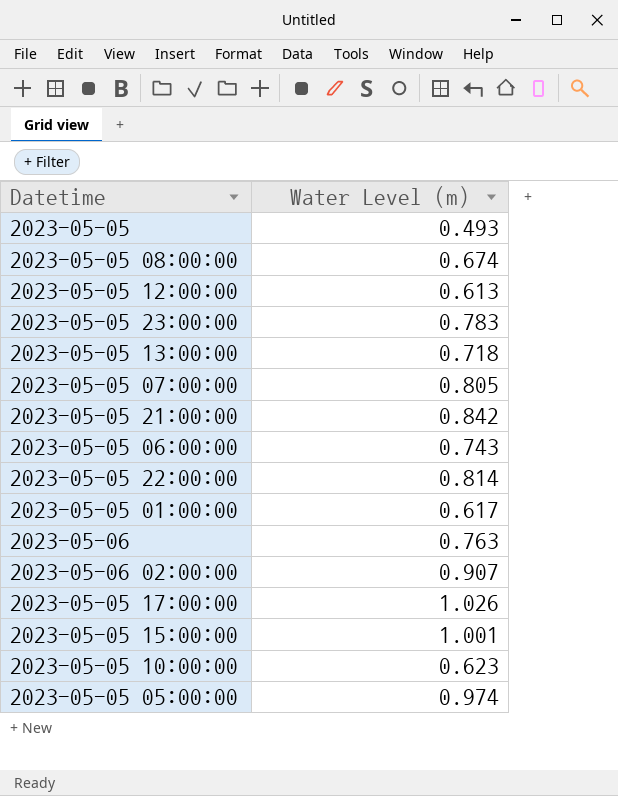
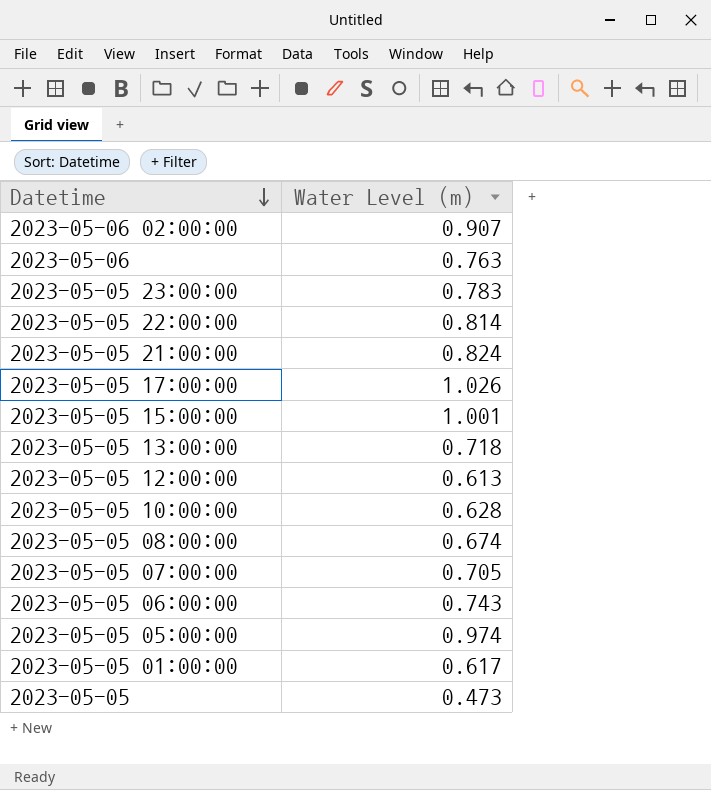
row order: none -> Datetime descending
2023-05-05 21:00:00 | Water Level (m): 0.842 -> 0.824
2023-05-05 10:00:00 | Water Level (m): 0.623 -> 0.628
2023-05-05 07:00:00 | Water Level (m): 0.805 -> 0.705
2023-05-05 | Water Level (m): 0.493 -> 0.473

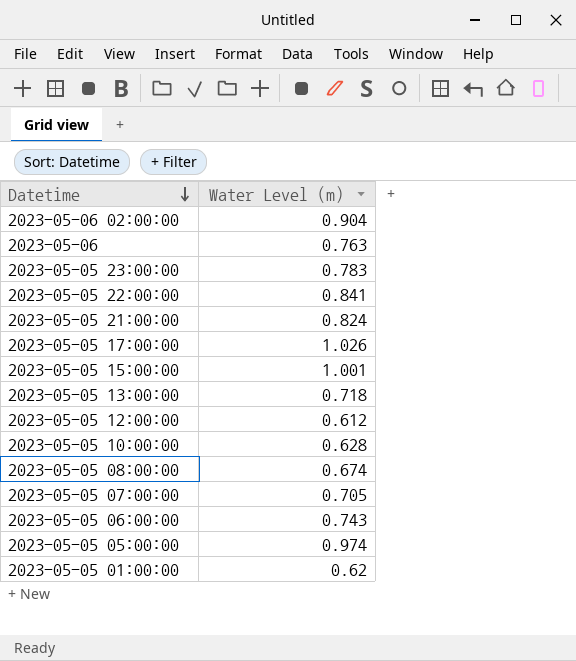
row 2023-05-05: 0.473 -> none
2023-05-06 02:00:00 | Water Level (m): 0.907 -> 0.904
2023-05-05 22:00:00 | Water Level (m): 0.814 -> 0.841
2023-05-05 12:00:00 | Water Level (m): 0.613 -> 0.612
2023-05-05 01:00:00 | Water Level (m): 0.617 -> 0.62

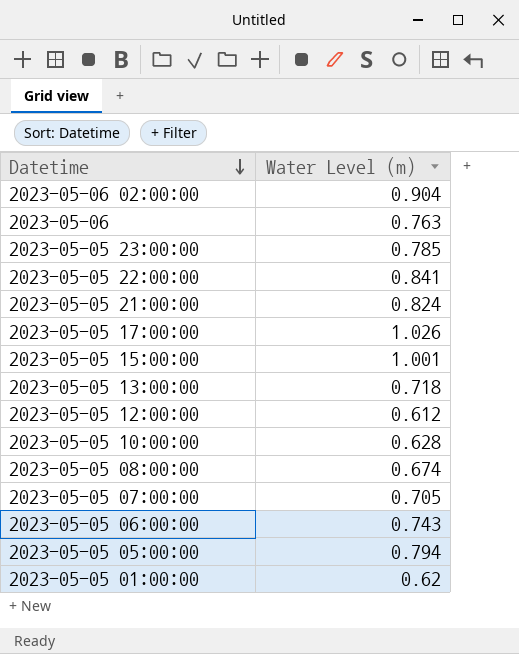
2023-05-05 23:00:00 | Water Level (m): 0.783 -> 0.785
2023-05-05 05:00:00 | Water Level (m): 0.974 -> 0.794

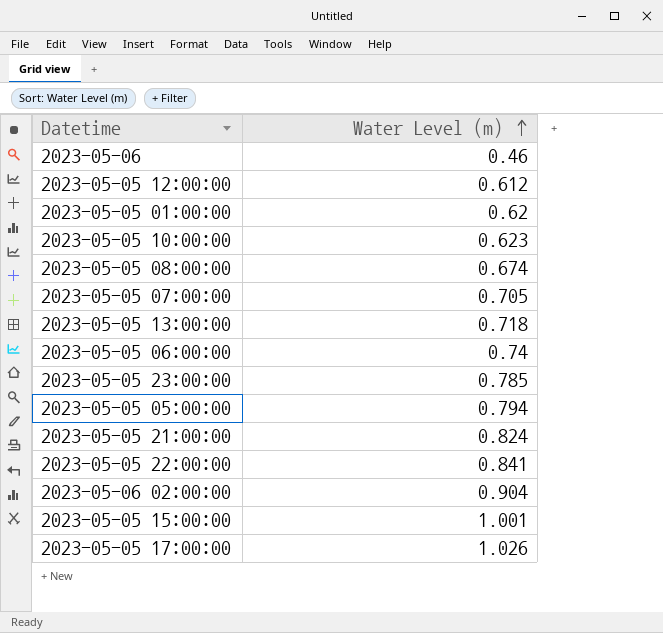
row order: Datetime descending -> Water Level (m) ascending
2023-05-06 | Water Level (m): 0.763 -> 0.46
2023-05-05 10:00:00 | Water Level (m): 0.628 -> 0.623
2023-05-05 06:00:00 | Water Level (m): 0.743 -> 0.74

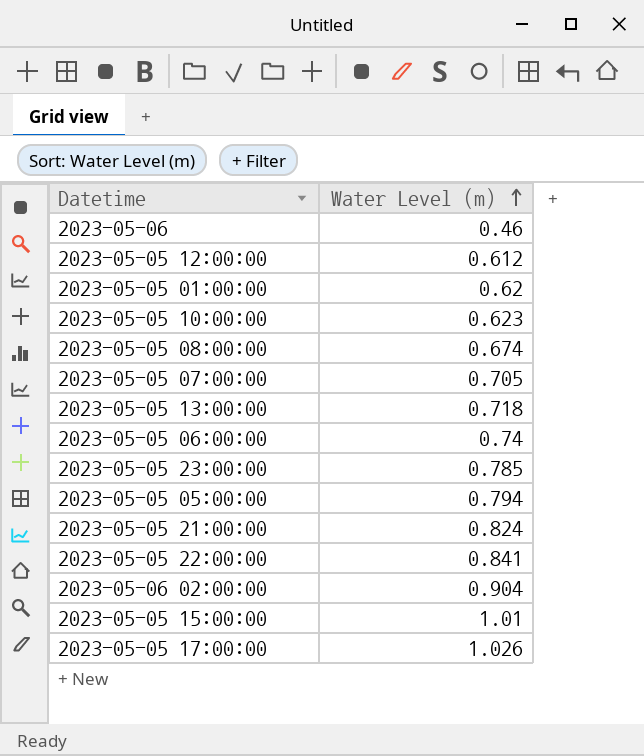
2023-05-05 15:00:00 | Water Level (m): 1.001 -> 1.01

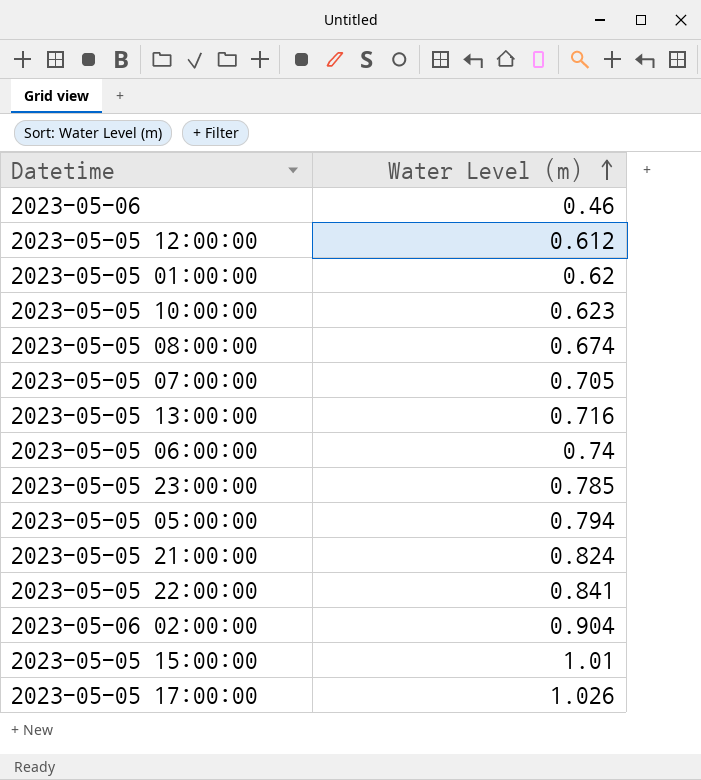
2023-05-05 13:00:00 | Water Level (m): 0.718 -> 0.716

